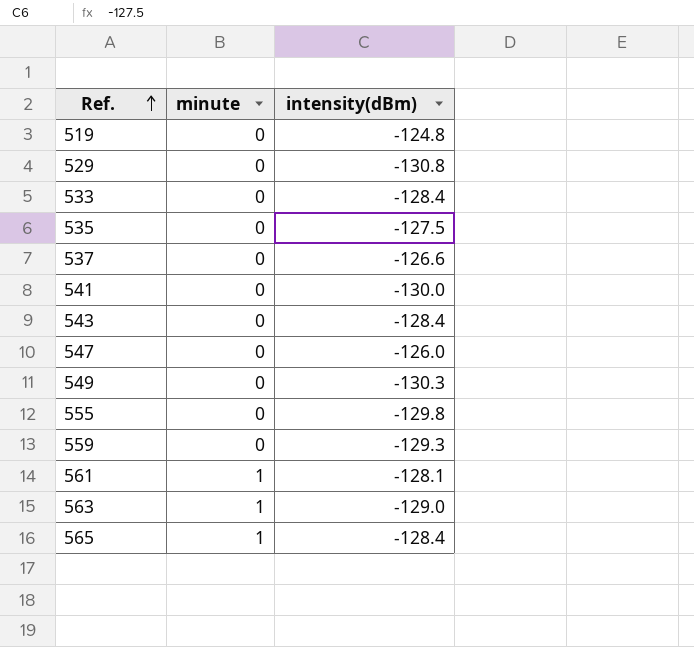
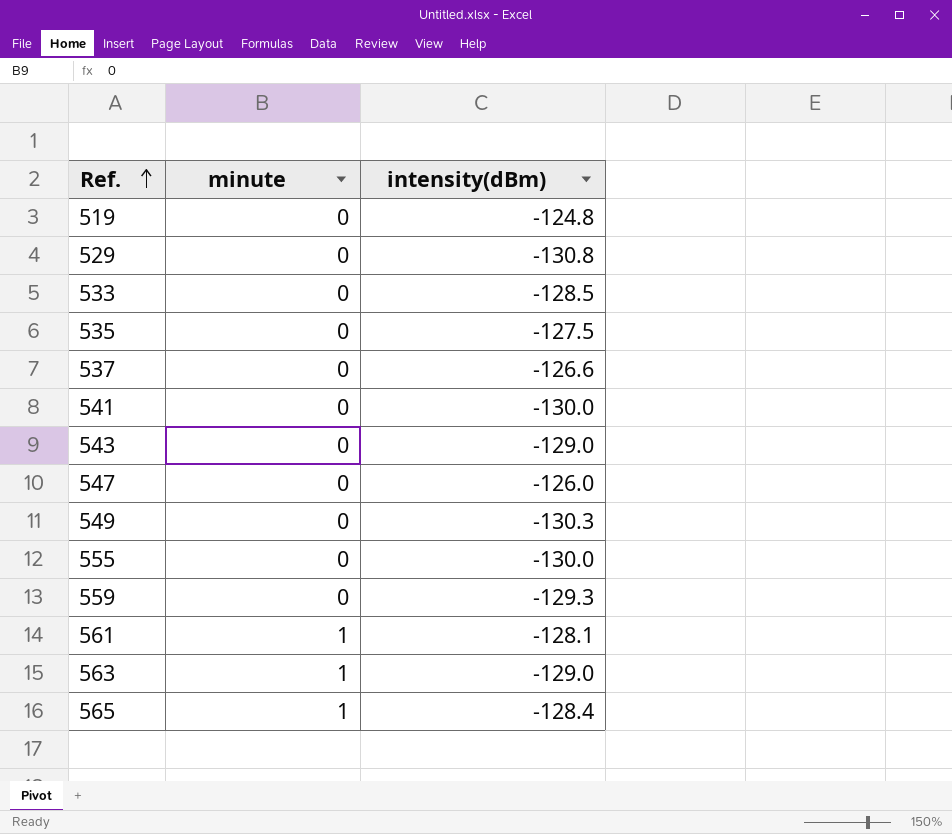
533 | intensity(dBm): -128.4 -> -128.5
543 | intensity(dBm): -128.4 -> -129.0
555 | intensity(dBm): -129.8 -> -130.0

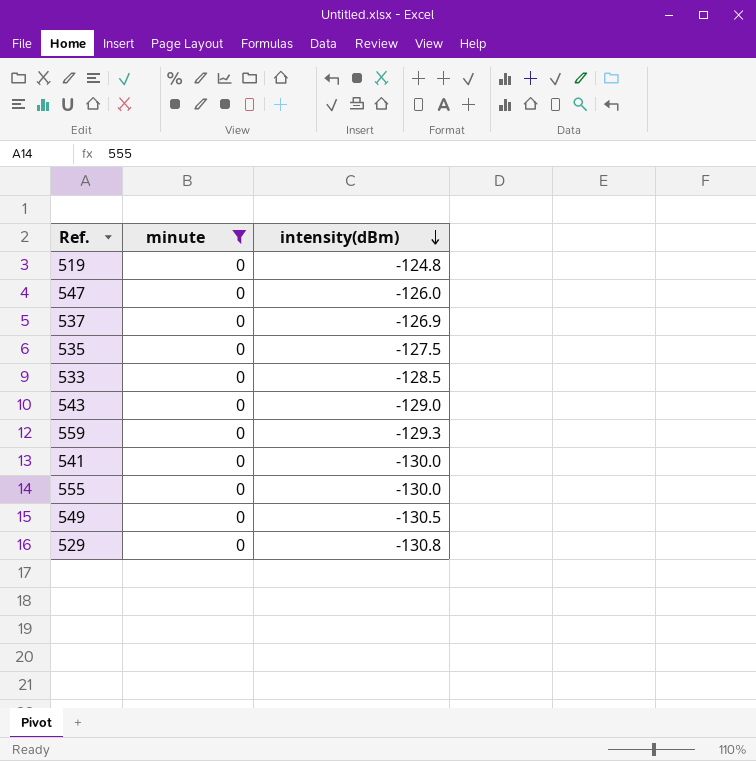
filter: none -> minute = 0
row order: Ref. ascending -> intensity(dBm) descending
537 | intensity(dBm): -126.6 -> -126.9
549 | intensity(dBm): -130.3 -> -130.5

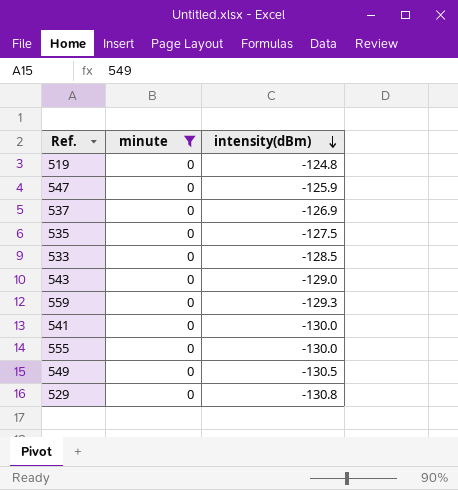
547 | intensity(dBm): -126.0 -> -125.9

